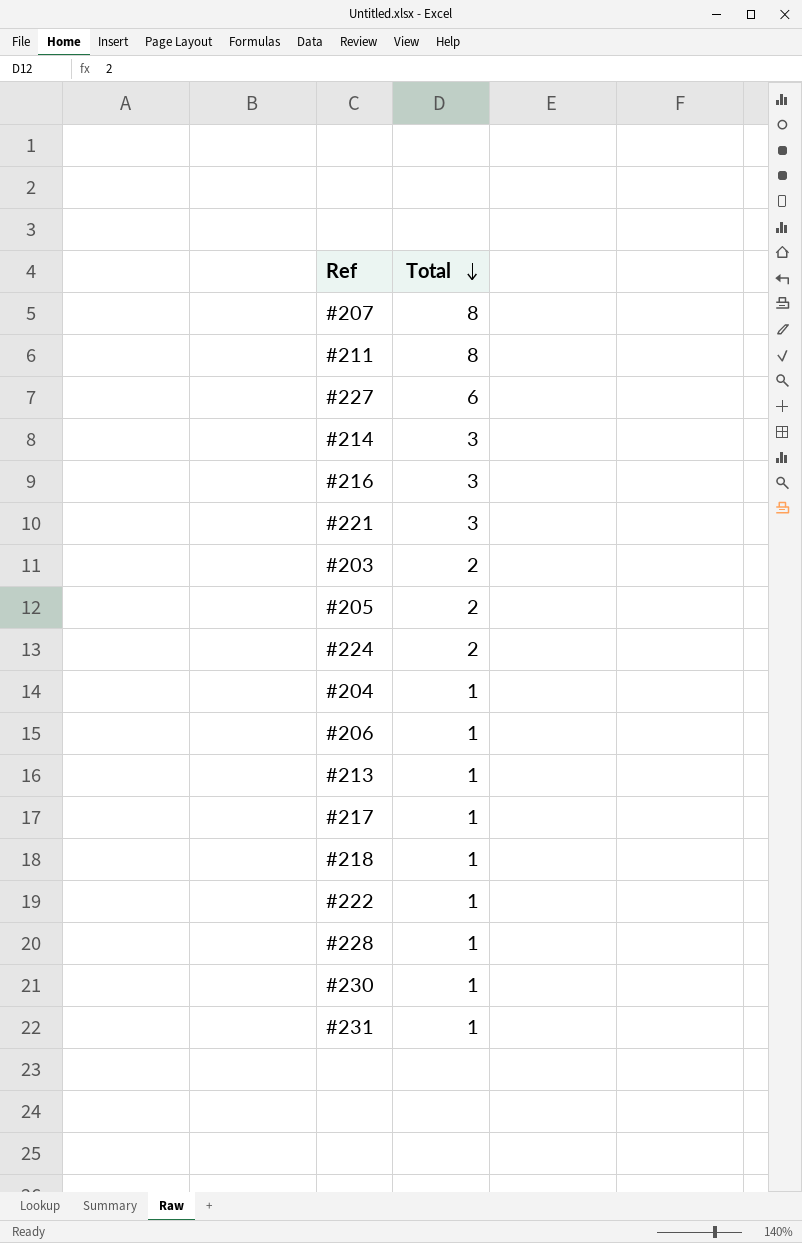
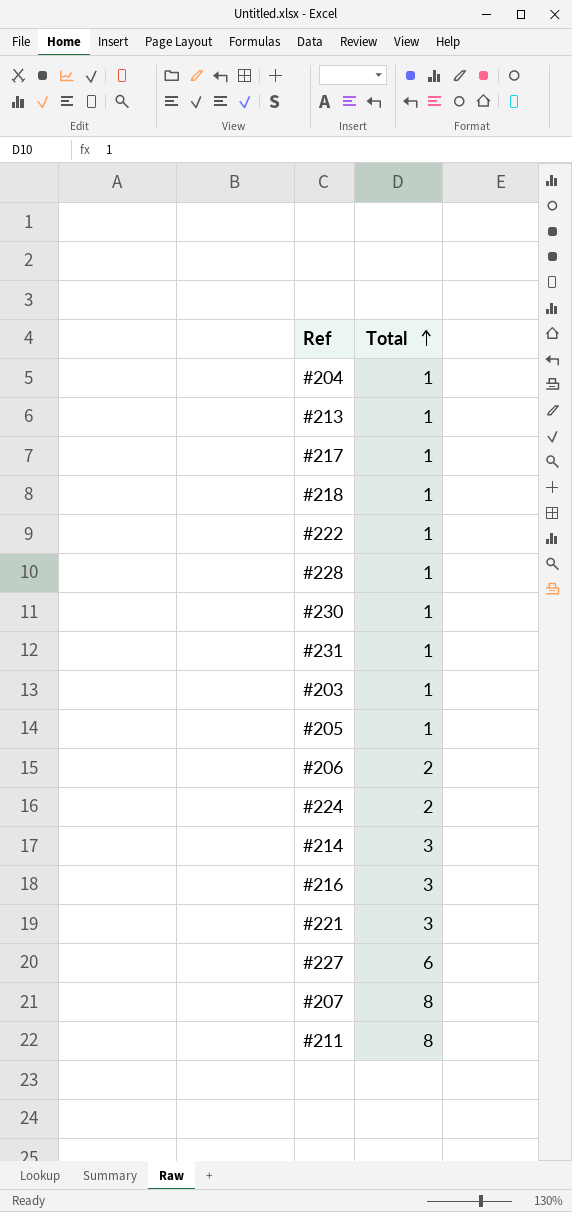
row order: Total descending -> Total ascending
#203 | Total: 2 -> 1
#205 | Total: 2 -> 1
#206 | Total: 1 -> 2

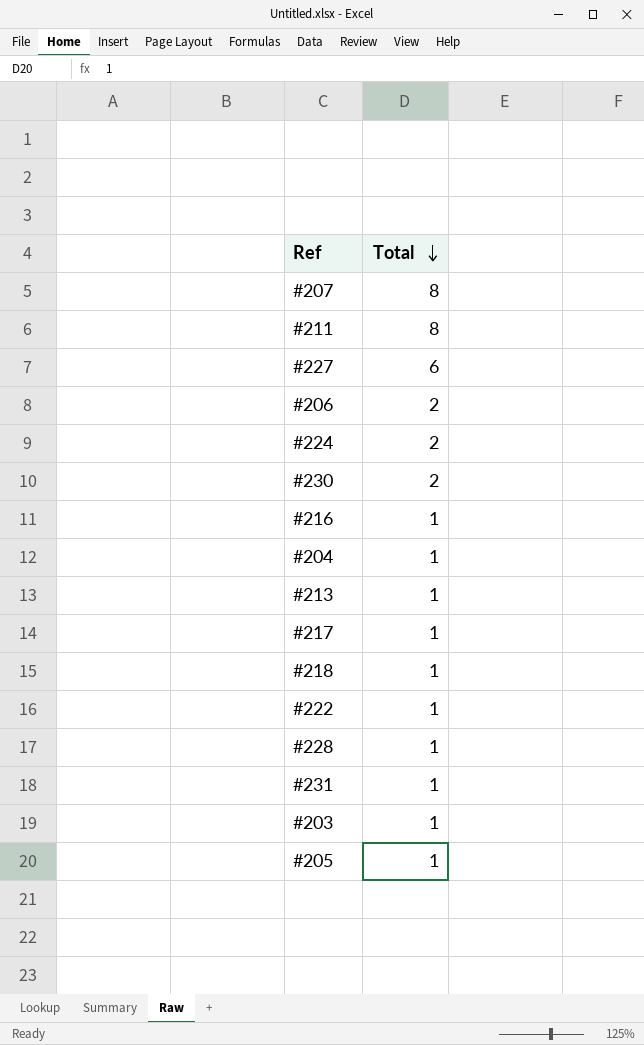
row order: Total ascending -> Total descending
row #214: 3 -> none
row #221: 3 -> none
#230 | Total: 1 -> 2
#216 | Total: 3 -> 1

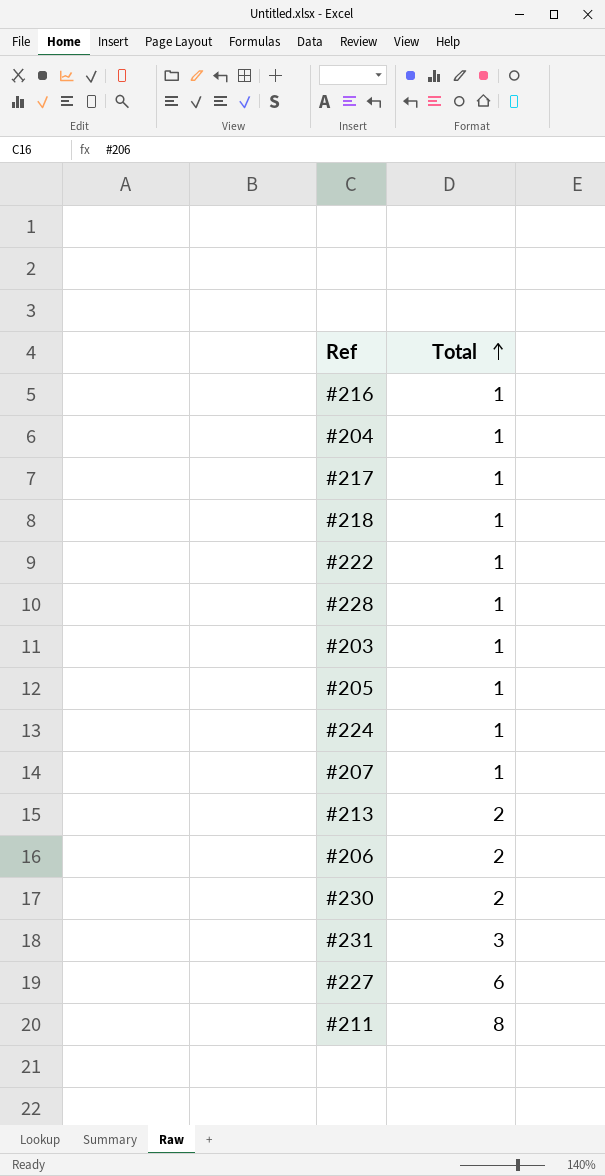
row order: Total descending -> Total ascending
#224 | Total: 2 -> 1
#207 | Total: 8 -> 1
#213 | Total: 1 -> 2
#231 | Total: 1 -> 3

